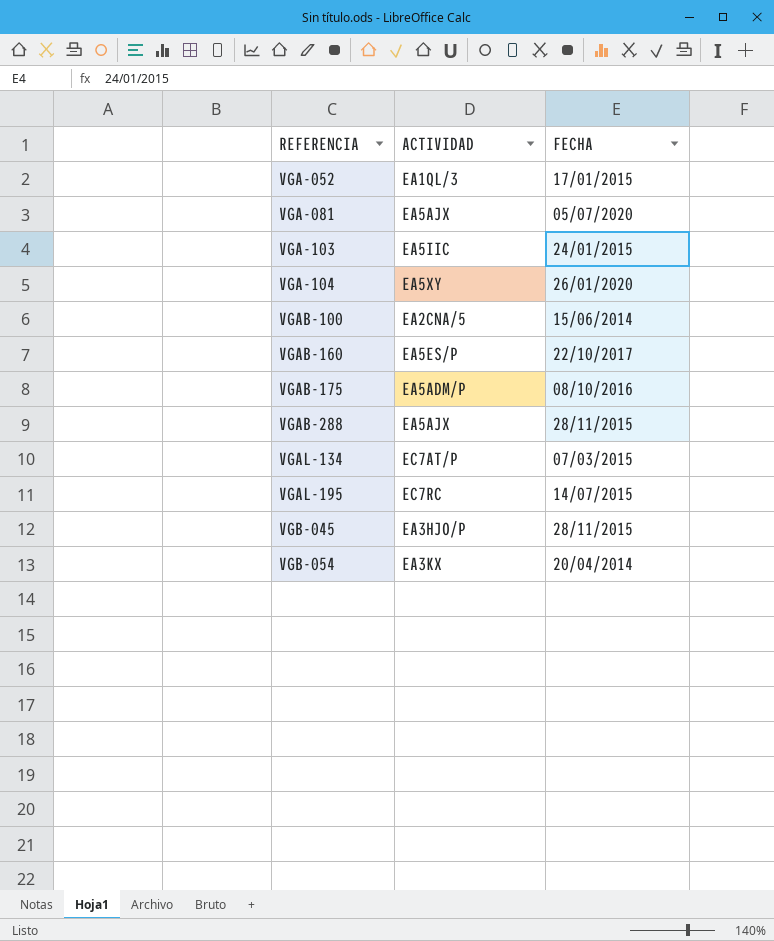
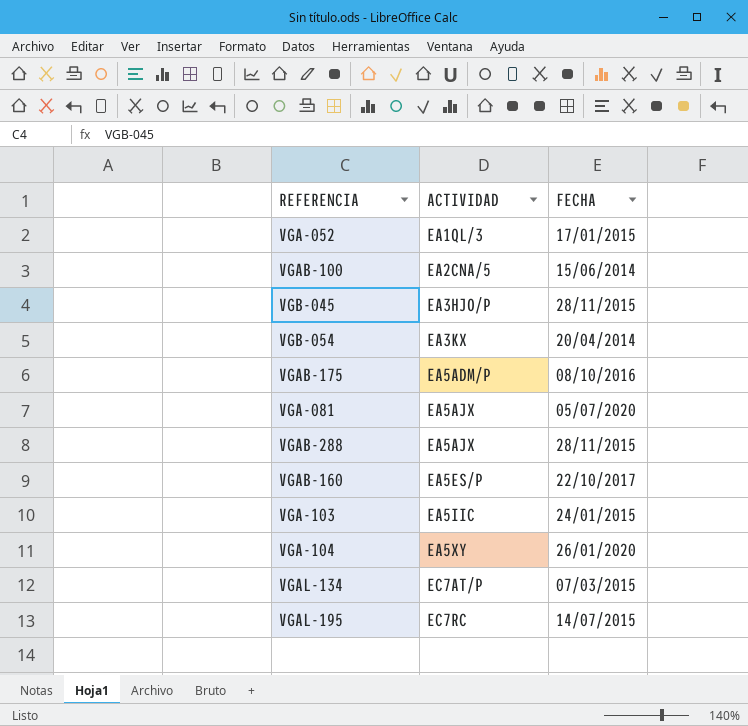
row order: REFERENCIA ascending -> ACTIVIDAD ascending

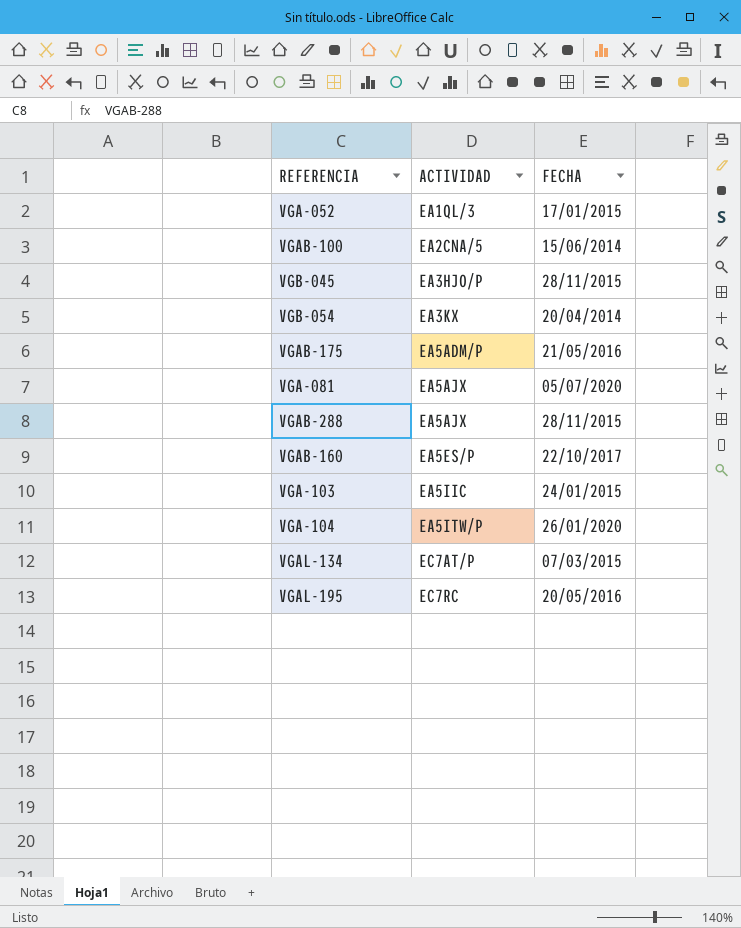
VGAB-175 | FECHA: 08/10/2016 -> 21/05/2016
VGA-104 | ACTIVIDAD: EA5XY -> EA5ITW/P
VGAL-195 | FECHA: 14/07/2015 -> 20/05/2016

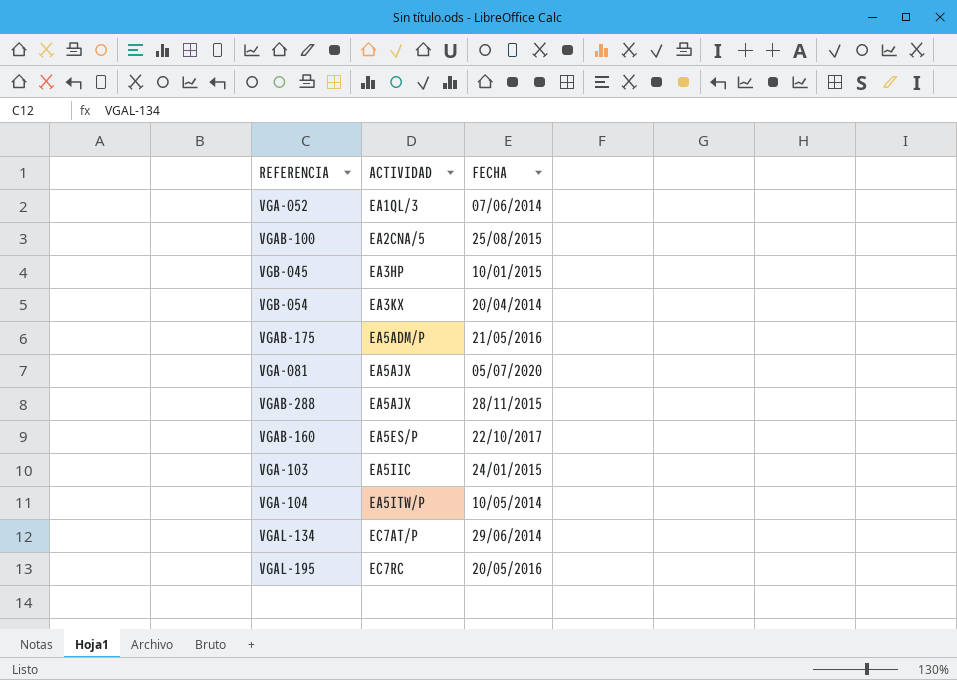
VGA-052 | FECHA: 17/01/2015 -> 07/06/2014
VGAB-100 | FECHA: 15/06/2014 -> 25/08/2015
VGB-045 | ACTIVIDAD: EA3HJO/P -> EA3HP
VGB-045 | FECHA: 28/11/2015 -> 10/01/2015
VGA-104 | FECHA: 26/01/2020 -> 10/05/2014
VGAL-134 | FECHA: 07/03/2015 -> 29/06/2014

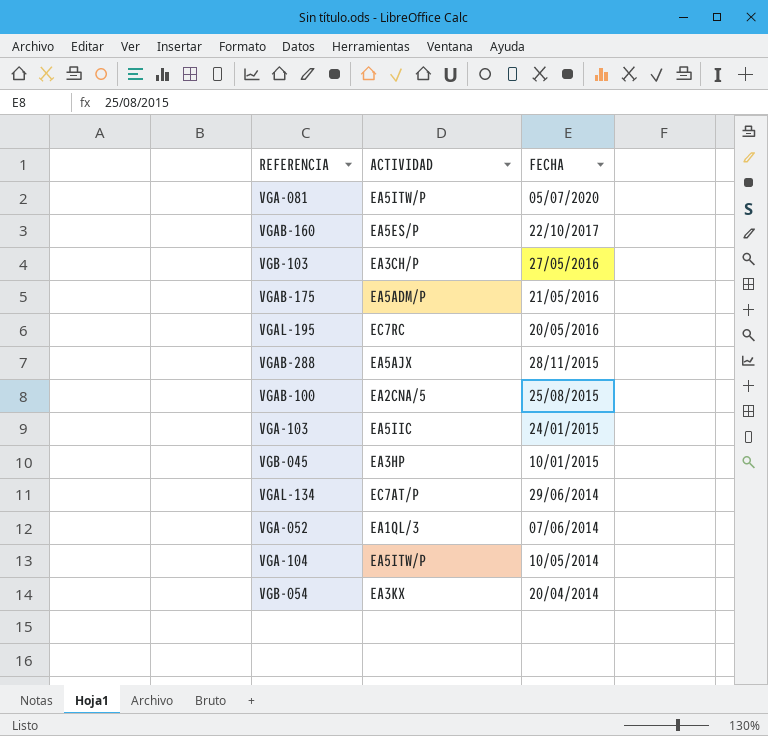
row order: ACTIVIDAD ascending -> FECHA descending
VGA-081 | ACTIVIDAD: EA5AJX -> EA5ITW/P
row VGB-103: none -> EA3CH/P | 27/05/2016

